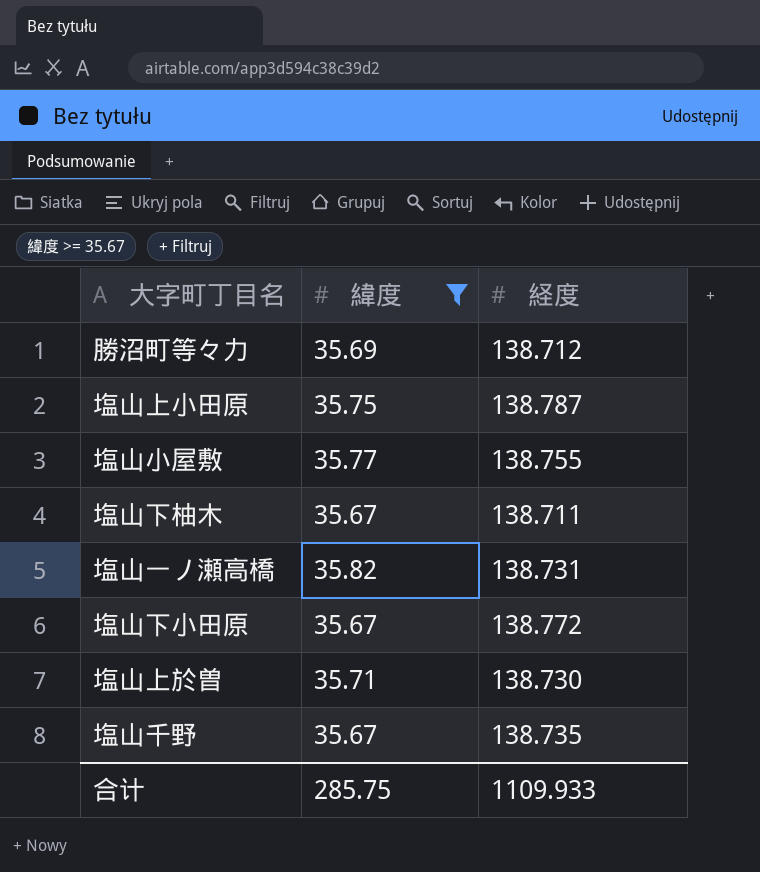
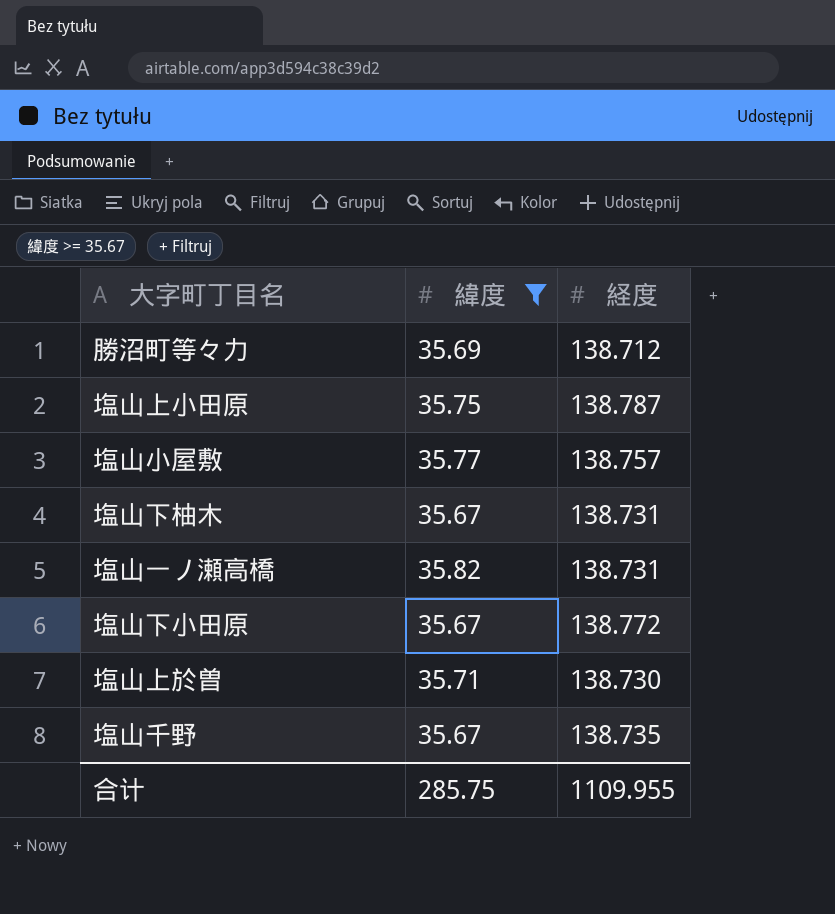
塩山小屋敷 | 経度: 138.755 -> 138.757
塩山下柚木 | 経度: 138.711 -> 138.731
合计 | 経度: 1109.933 -> 1109.955

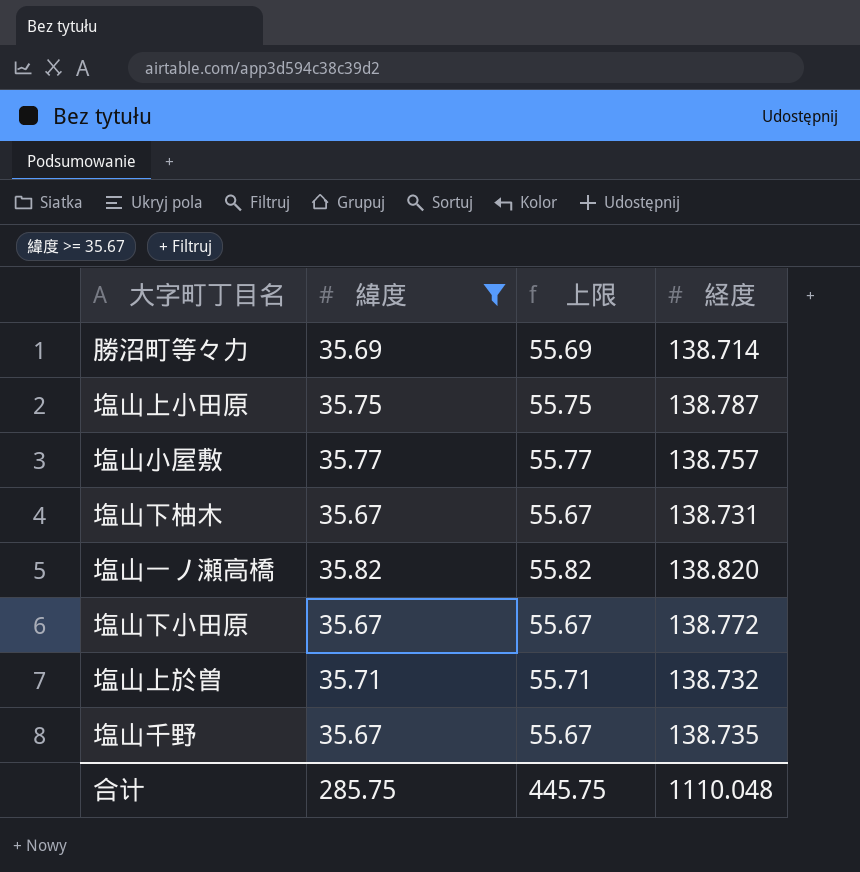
column 上限 | formula: none -> [緯度] + 20
勝沼町等々力 | 経度: 138.712 -> 138.714
塩山一ノ瀬高橋 | 経度: 138.731 -> 138.820
塩山上於曽 | 経度: 138.730 -> 138.732
合计 | 経度: 1109.955 -> 1110.048

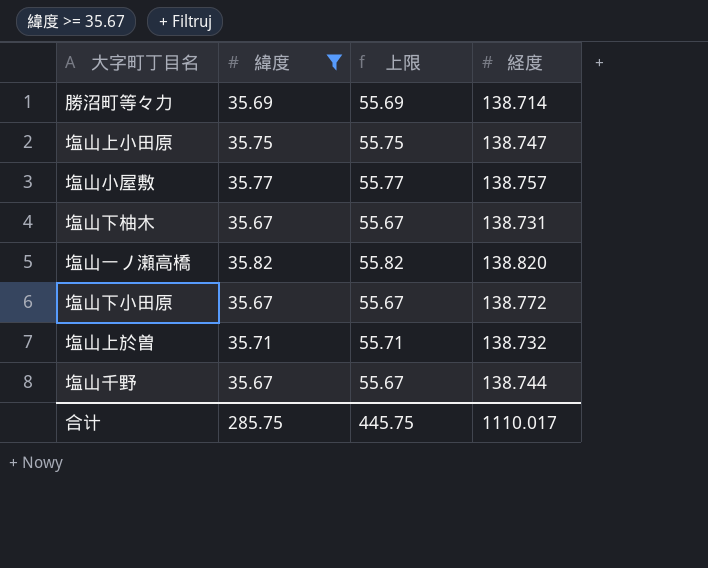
塩山上小田原 | 経度: 138.787 -> 138.747
塩山千野 | 経度: 138.735 -> 138.744
合计 | 経度: 1110.048 -> 1110.017

